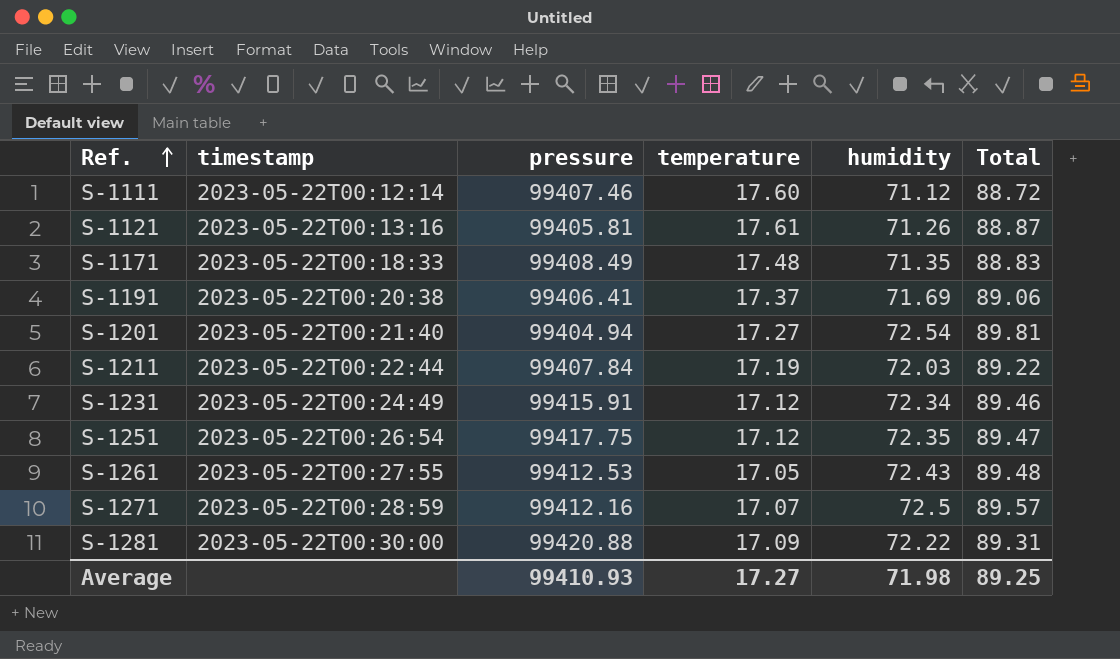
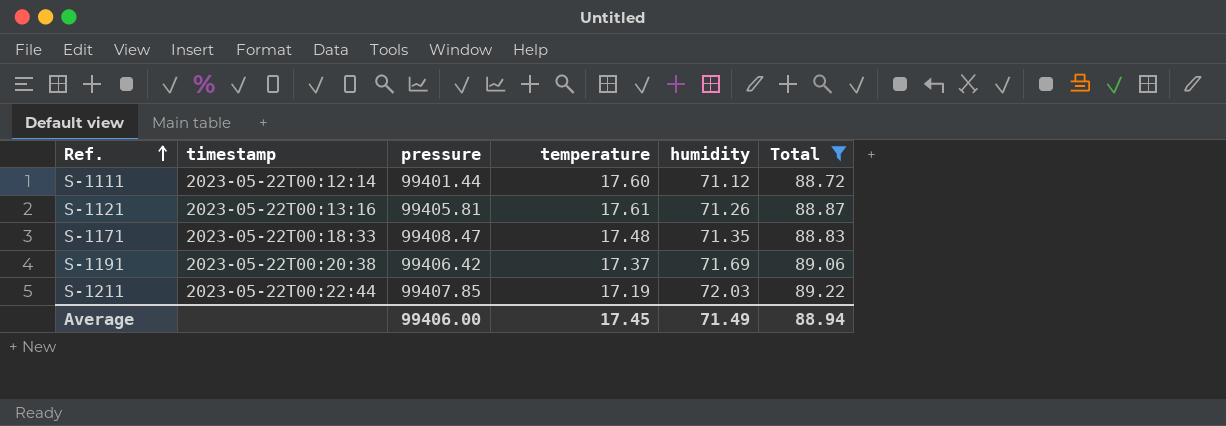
filter: none -> Total <= 89.22
S-1111 | pressure: 99407.46 -> 99401.44
S-1171 | pressure: 99408.49 -> 99408.47
S-1191 | pressure: 99406.41 -> 99406.42
S-1211 | pressure: 99407.84 -> 99407.85
Average | pressure: 99410.93 -> 99406.00
Average | temperature: 17.27 -> 17.45
Average | humidity: 71.98 -> 71.49
Average | Total: 89.25 -> 88.94

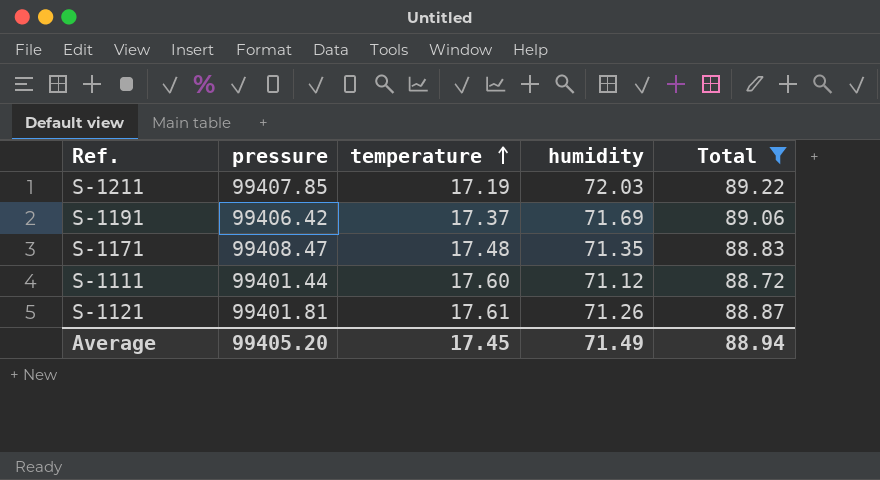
row order: Ref. ascending -> temperature ascending
column timestamp | position: 2 -> none
S-1121 | pressure: 99405.81 -> 99401.81
Average | pressure: 99406.00 -> 99405.20

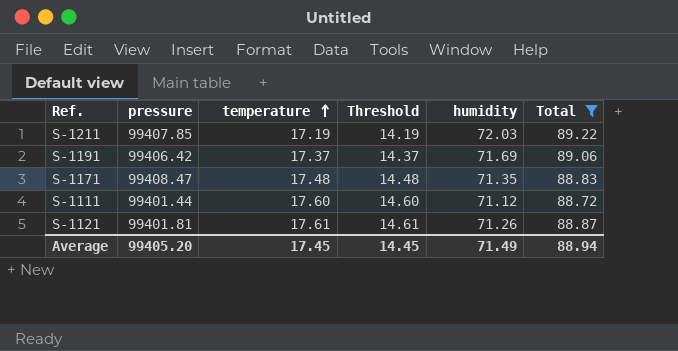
column Threshold | formula: none -> [temperature] - 3

